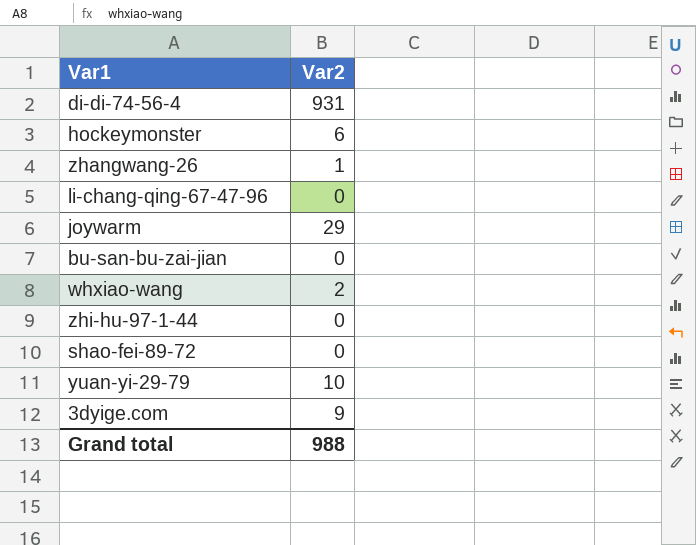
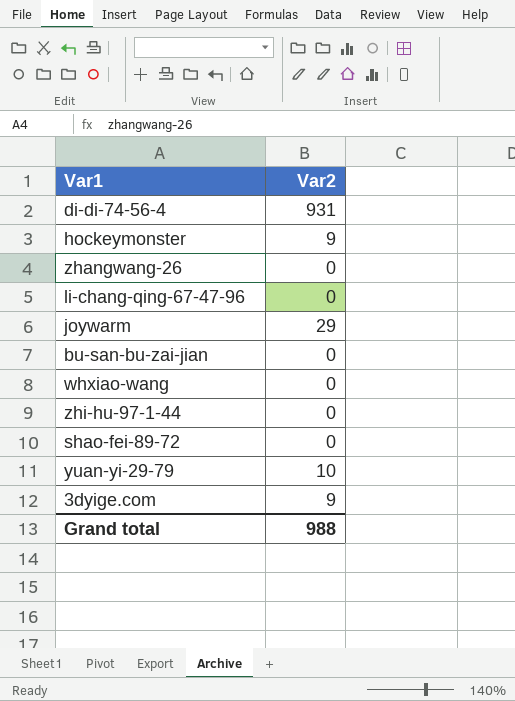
hockeymonster | Var2: 6 -> 9
zhangwang-26 | Var2: 1 -> 0
whxiao-wang | Var2: 2 -> 0

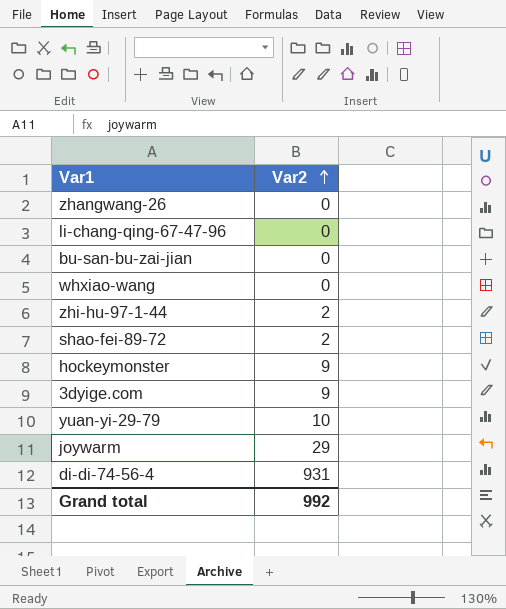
row order: none -> Var2 ascending
zhi-hu-97-1-44 | Var2: 0 -> 2
shao-fei-89-72 | Var2: 0 -> 2
Grand total | Var2: 988 -> 992

